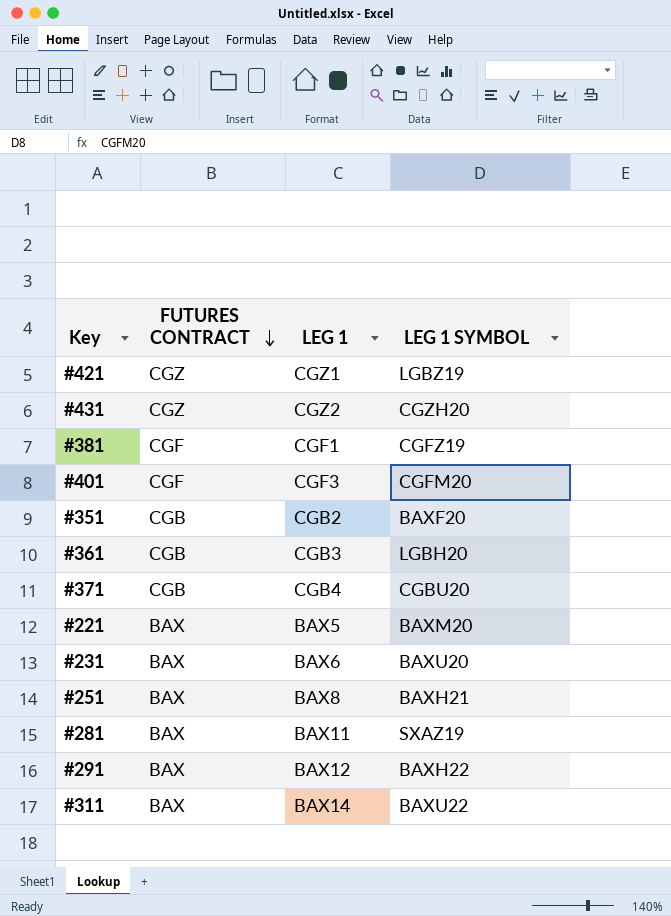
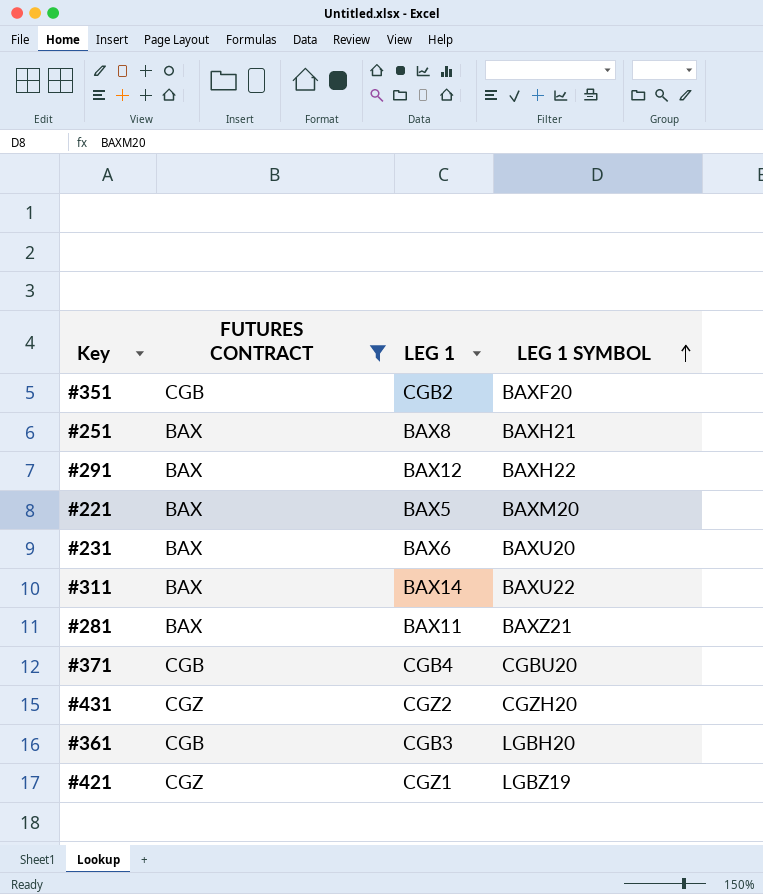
filter: none -> FUTURES CONTRACT != CGF
row order: FUTURES CONTRACT descending -> LEG 1 SYMBOL ascending
#281 | LEG 1 SYMBOL: SXAZ19 -> BAXZ21

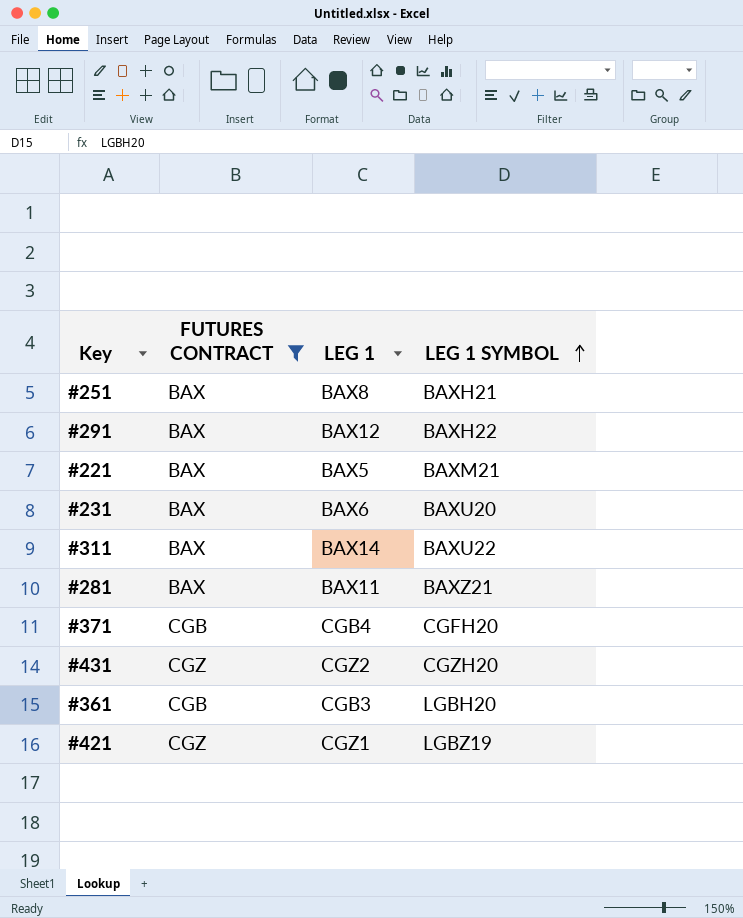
row #351: CGB | CGB2 | BAXF20 -> none
#221 | LEG 1 SYMBOL: BAXM20 -> BAXM21
#371 | LEG 1 SYMBOL: CGBU20 -> CGFH20

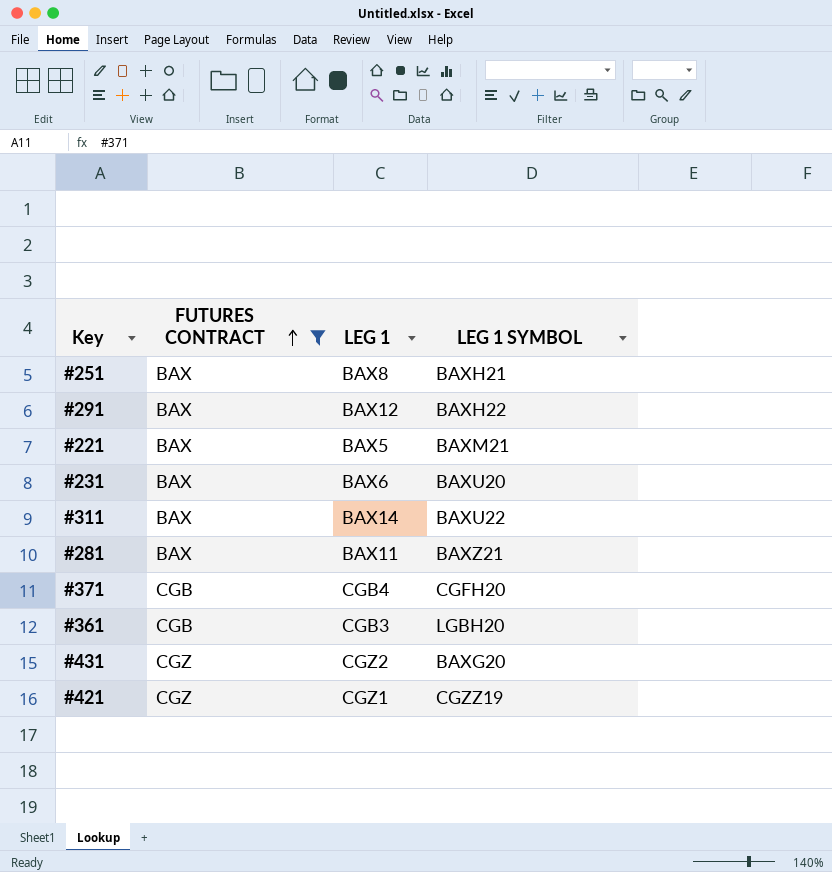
row order: LEG 1 SYMBOL ascending -> FUTURES CONTRACT ascending
#431 | LEG 1 SYMBOL: CGZH20 -> BAXG20
#421 | LEG 1 SYMBOL: LGBZ19 -> CGZZ19

